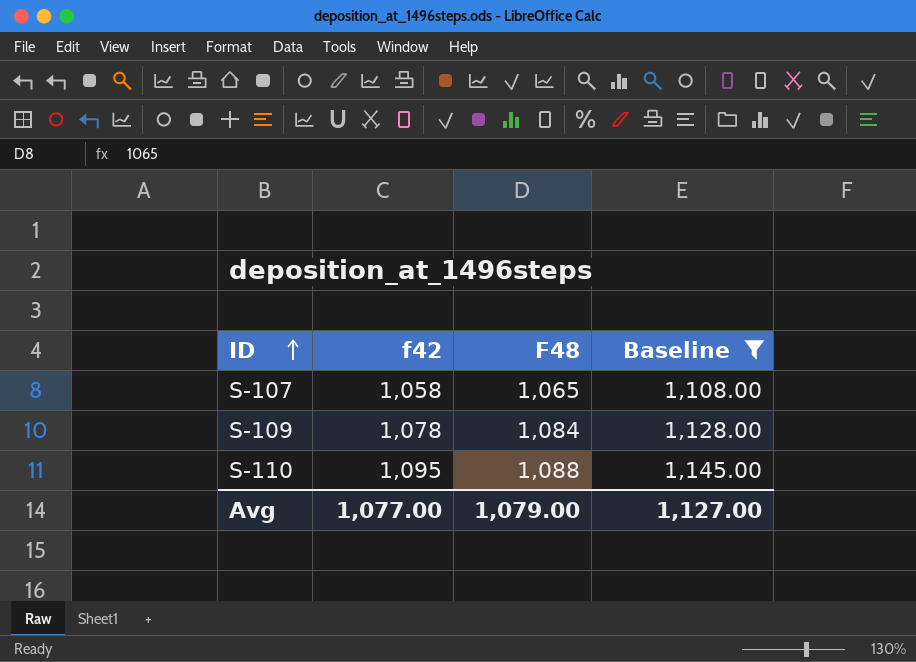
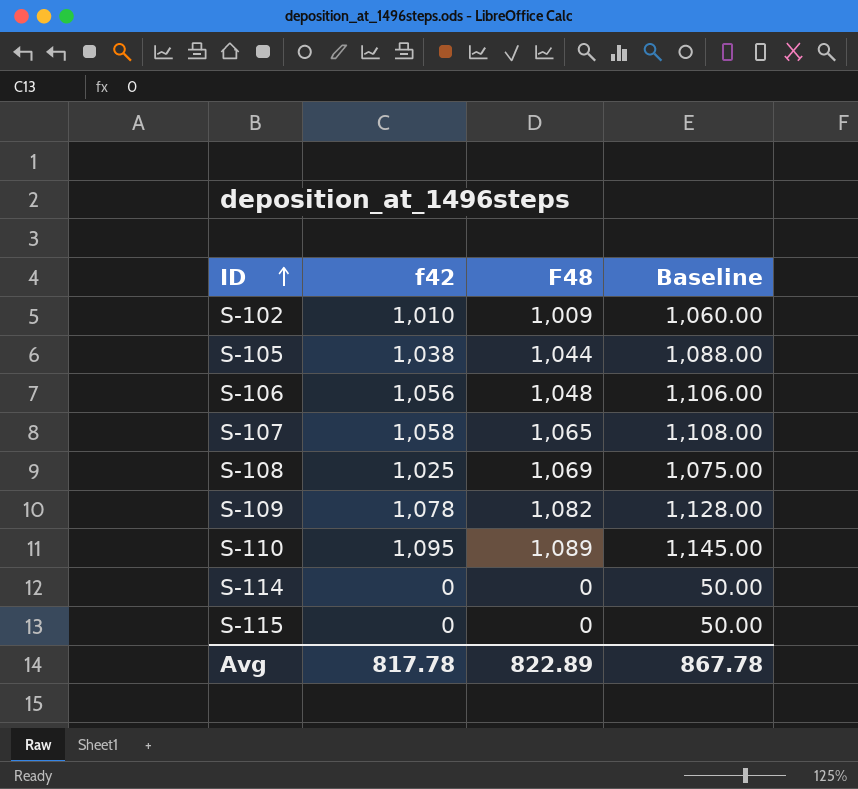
filter: Baseline >= 1,108.00 -> none
S-109 | F48: 1,084 -> 1,082
S-110 | F48: 1,088 -> 1,089
Avg | f42: 1,077.00 -> 817.78
Avg | F48: 1,079.00 -> 822.89
Avg | Baseline: 1,127.00 -> 867.78

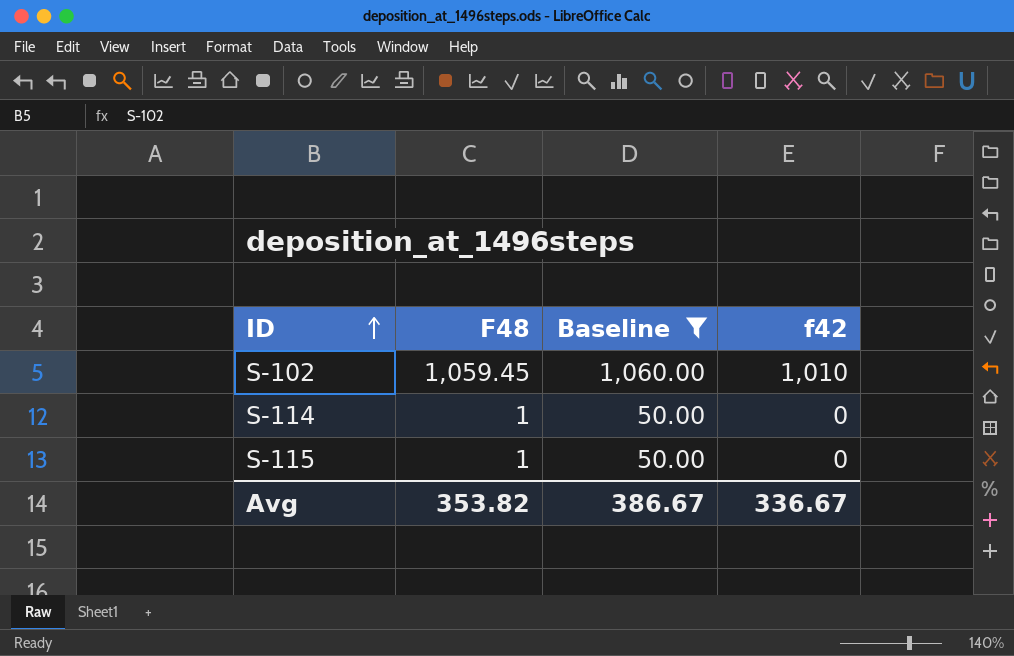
filter: none -> Baseline <= 1,060.00
column f42 | position: 2 -> 4
S-102 | F48: 1,009 -> 1,059.45
S-114 | F48: 0 -> 1
S-115 | F48: 0 -> 1
Avg | F48: 822.89 -> 353.82
Avg | Baseline: 867.78 -> 386.67
Avg | f42: 817.78 -> 336.67

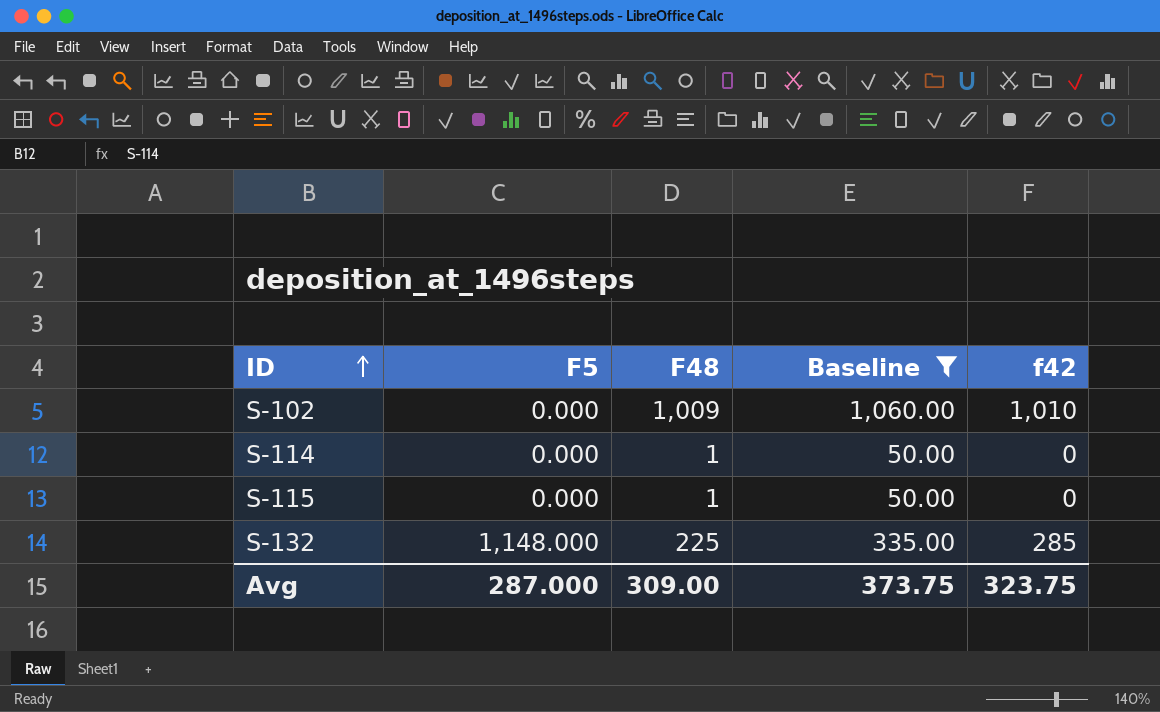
column F5 | position: none -> 2
S-102 | F48: 1,059.45 -> 1,009
row S-132: none -> 1,148.000 | 225 | 335.00 | 285
Avg | F48: 353.82 -> 309.00
Avg | Baseline: 386.67 -> 373.75
Avg | f42: 336.67 -> 323.75

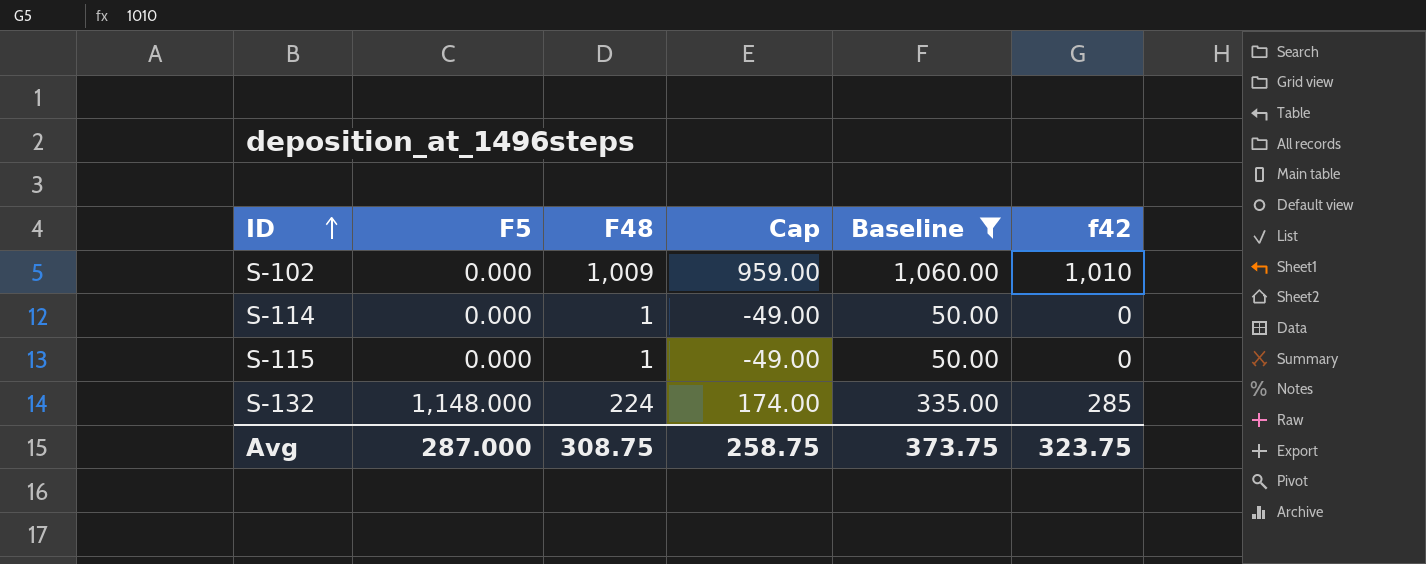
column Cap | formula: none -> [F48] - 50
S-132 | F48: 225 -> 224
Avg | F48: 309.00 -> 308.75

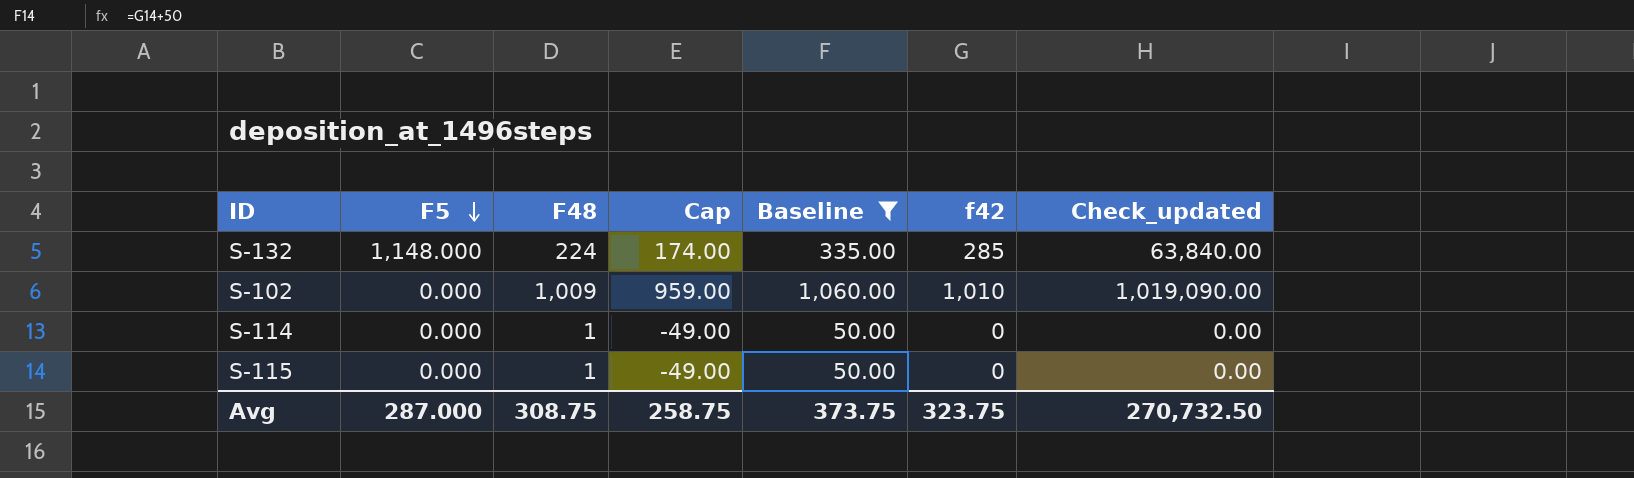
row order: ID ascending -> F5 descending
column Check_updated | formula: none -> [F48] * [f42]

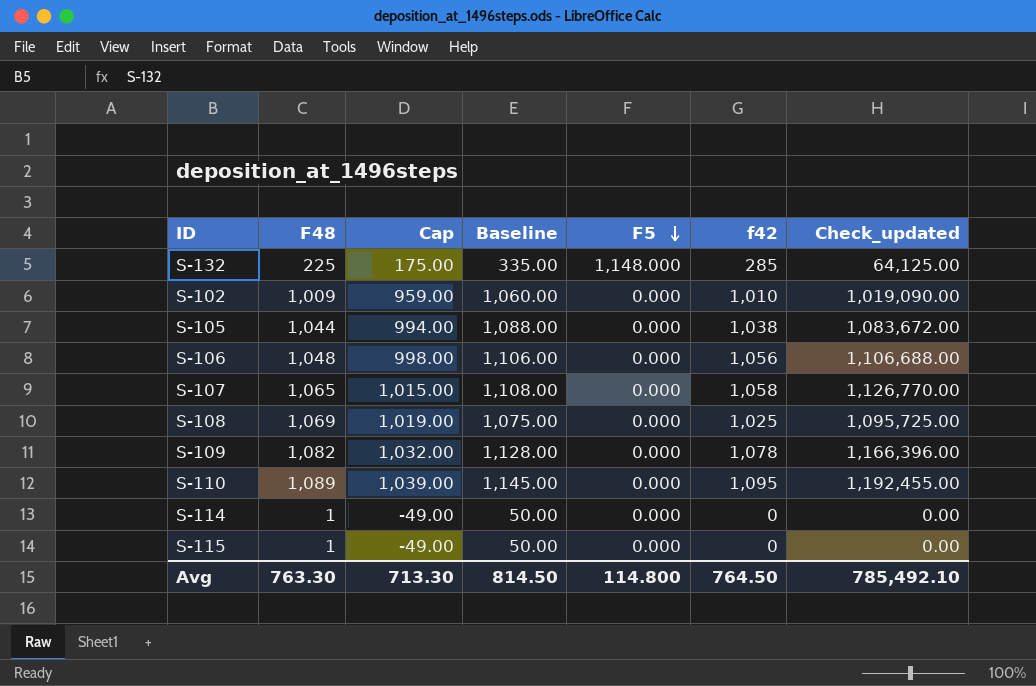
filter: Baseline <= 1,060.00 -> none
column F5 | position: 2 -> 5
S-132 | F48: 224 -> 225
S-132 | Cap: 174.00 -> 175.00
S-132 | Check_updated: 63,840.00 -> 64,125.00
Avg | F48: 308.75 -> 763.30
Avg | Cap: 258.75 -> 713.30
Avg | Baseline: 373.75 -> 814.50
Avg | F5: 287.000 -> 114.800
Avg | f42: 323.75 -> 764.50
Avg | Check_updated: 270,732.50 -> 785,492.10

